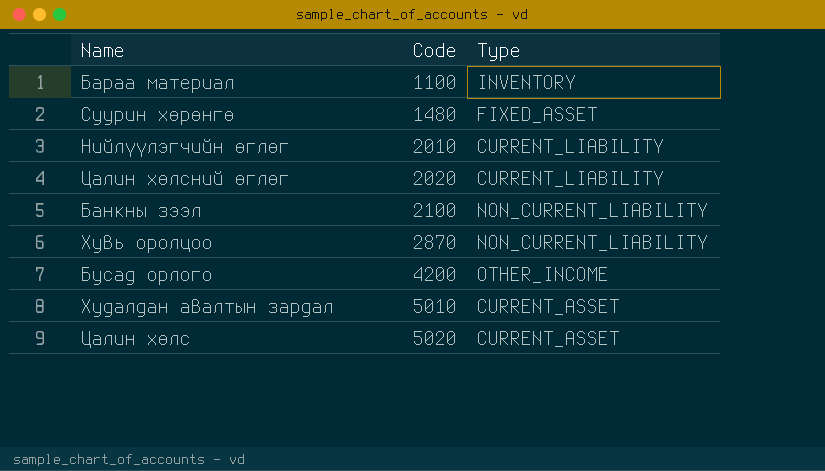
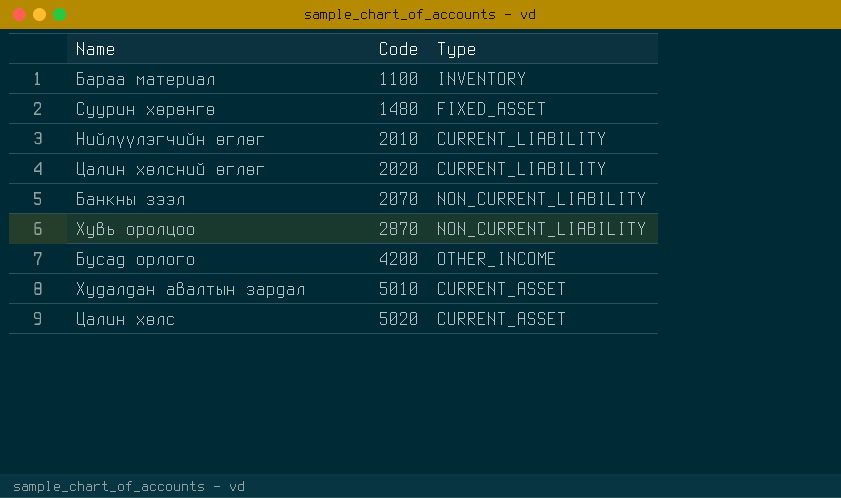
Банкны зээл | Code: 2100 -> 2070

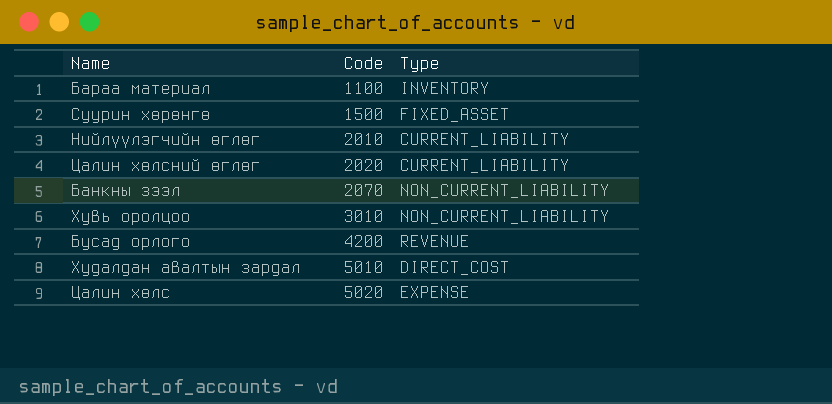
Суурин хөрөнгө | Code: 1480 -> 1500
Хувь оролцоо | Code: 2870 -> 3010
Бусад орлого | Type: OTHER_INCOME -> REVENUE
Худалдан авалтын зардал | Type: CURRENT_ASSET -> DIRECT_COST
Цалин хөлс | Type: CURRENT_ASSET -> EXPENSE

